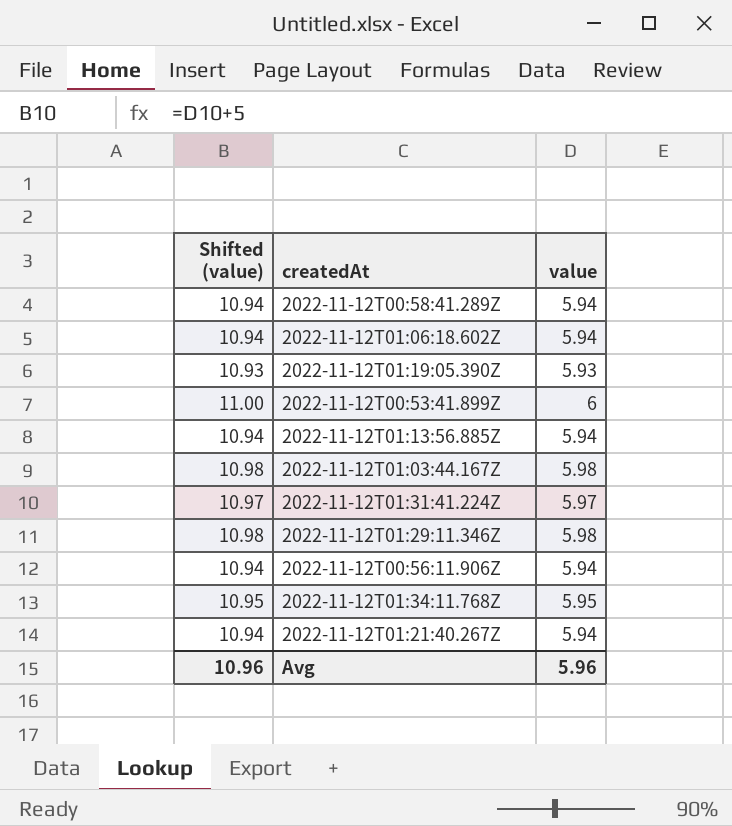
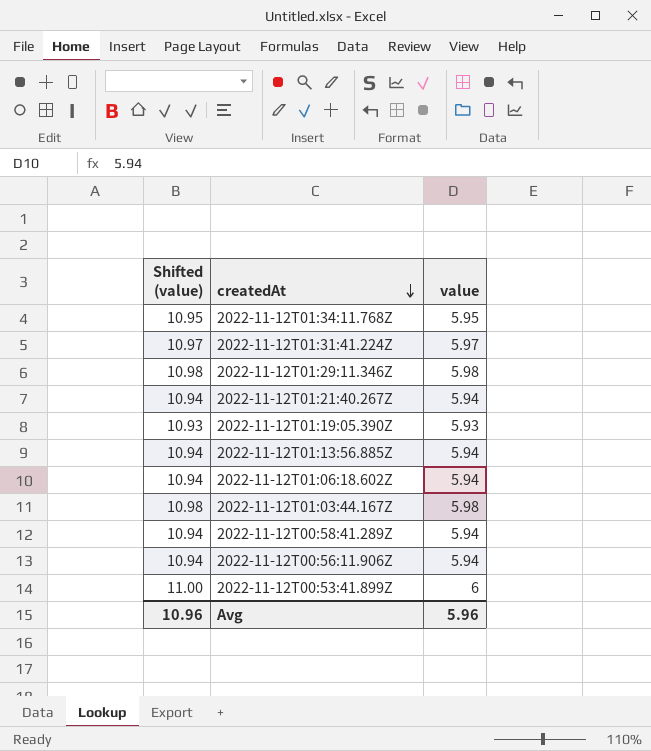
row order: none -> createdAt descending

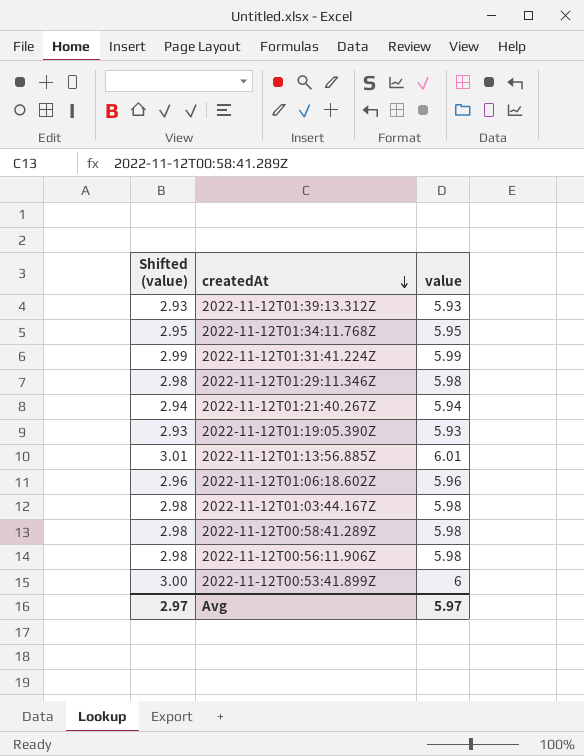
column Shifted (value) | formula: [value] + 5 -> [value] - 3
row 2022-11-12T01:39:13.312Z: none -> 2.93 | 5.93
2022-11-12T01:31:41.224Z | value: 5.97 -> 5.99
2022-11-12T01:13:56.885Z | value: 5.94 -> 6.01
2022-11-12T01:06:18.602Z | value: 5.94 -> 5.96
2022-11-12T00:58:41.289Z | value: 5.94 -> 5.98
2022-11-12T00:56:11.906Z | value: 5.94 -> 5.98
Avg | Shifted (value): 10.96 -> 2.97
Avg | value: 5.96 -> 5.97

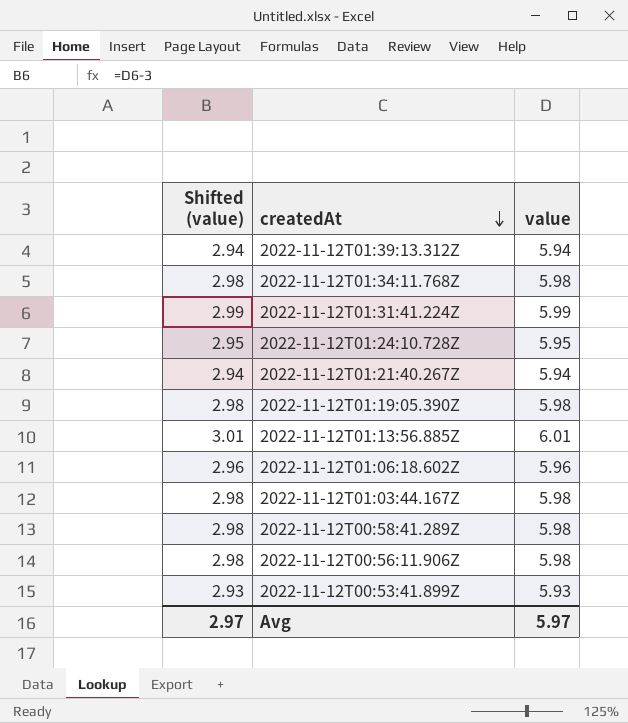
row 2022-11-12T01:29:11.346Z: 2.98 | 5.98 -> none
2022-11-12T01:39:13.312Z | Shifted (value): 2.93 -> 2.94
2022-11-12T01:39:13.312Z | value: 5.93 -> 5.94
2022-11-12T01:34:11.768Z | Shifted (value): 2.95 -> 2.98
2022-11-12T01:34:11.768Z | value: 5.95 -> 5.98
row 2022-11-12T01:24:10.728Z: none -> 2.95 | 5.95
2022-11-12T01:19:05.390Z | Shifted (value): 2.93 -> 2.98
2022-11-12T01:19:05.390Z | value: 5.93 -> 5.98
2022-11-12T00:53:41.899Z | Shifted (value): 3.00 -> 2.93
2022-11-12T00:53:41.899Z | value: 6 -> 5.93

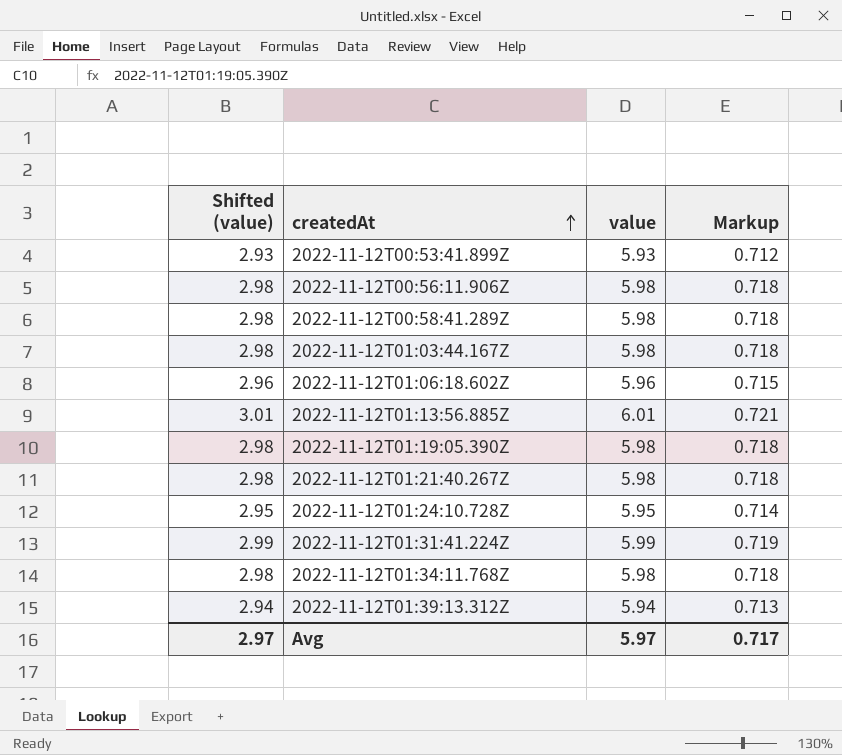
row order: createdAt descending -> createdAt ascending
column Markup | formula: none -> [value] * 0.12
2022-11-12T01:21:40.267Z | Shifted (value): 2.94 -> 2.98
2022-11-12T01:21:40.267Z | value: 5.94 -> 5.98

